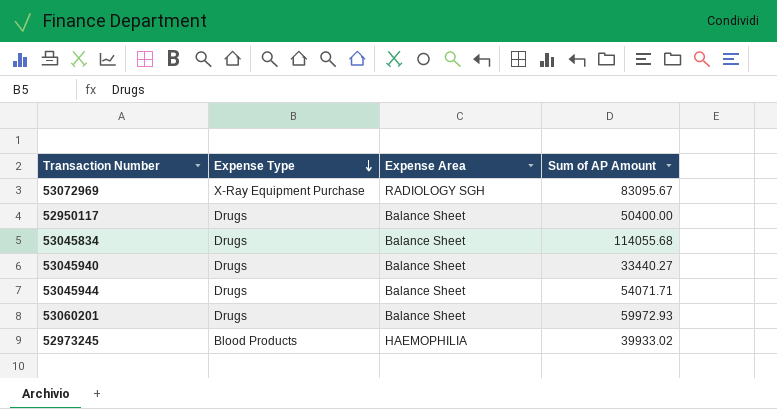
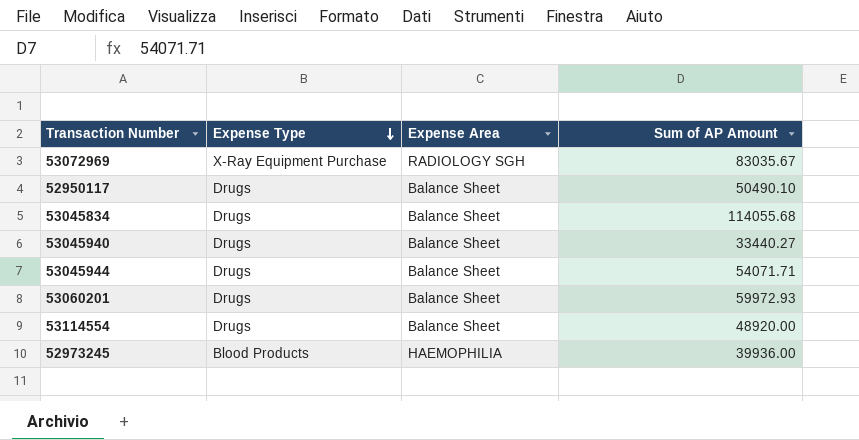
53072969 | Sum of AP Amount: 83095.67 -> 83035.67
52950117 | Sum of AP Amount: 50400.00 -> 50490.10
row 53114554: none -> Drugs | Balance Sheet | 48920.00
52973245 | Sum of AP Amount: 39933.02 -> 39936.00

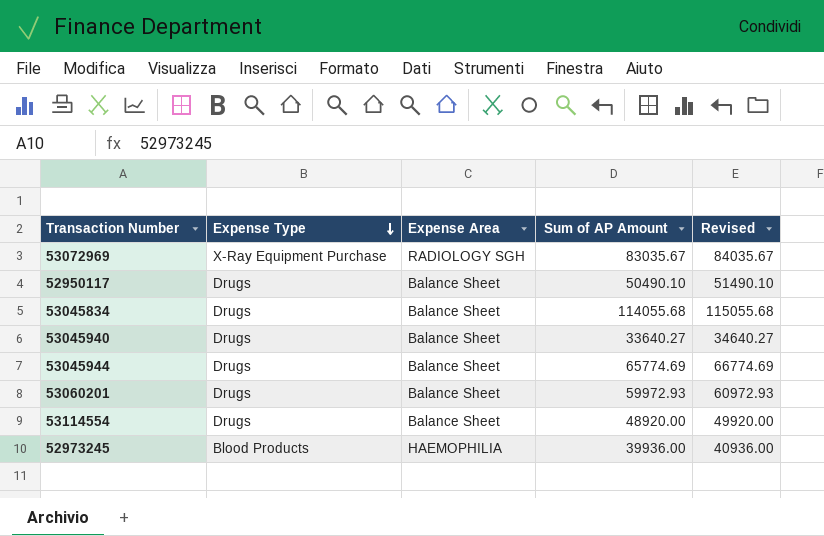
column Revised | formula: none -> [Sum of AP Amount] + 1000
53045940 | Sum of AP Amount: 33440.27 -> 33640.27
53045944 | Sum of AP Amount: 54071.71 -> 65774.69

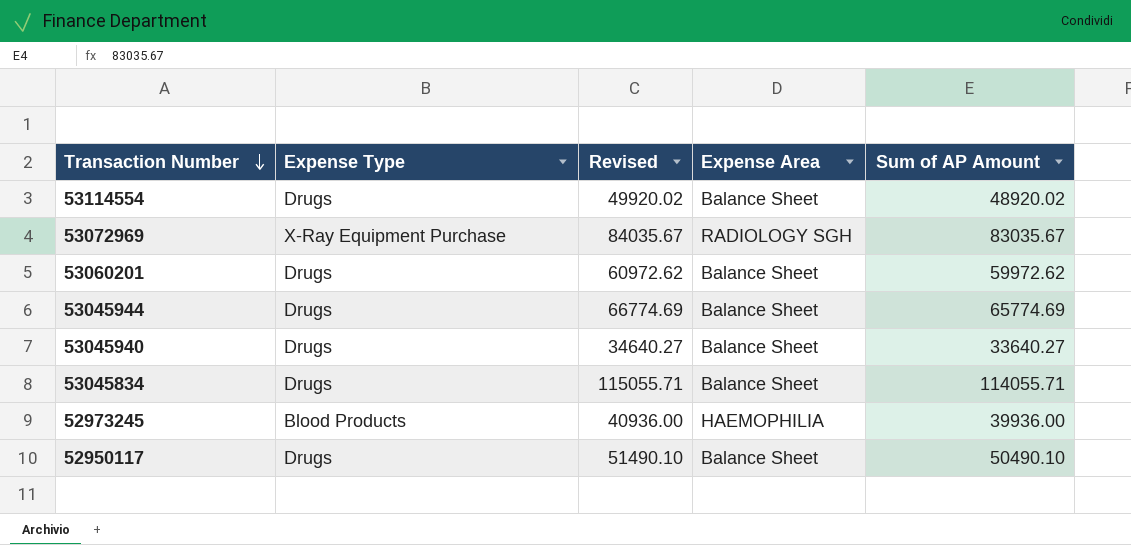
row order: Expense Type descending -> Transaction Number descending
column Revised | position: 5 -> 3
53114554 | Revised: 49920.00 -> 49920.02
53114554 | Sum of AP Amount: 48920.00 -> 48920.02
53060201 | Revised: 60972.93 -> 60972.62
53060201 | Sum of AP Amount: 59972.93 -> 59972.62
53045834 | Revised: 115055.68 -> 115055.71
53045834 | Sum of AP Amount: 114055.68 -> 114055.71

